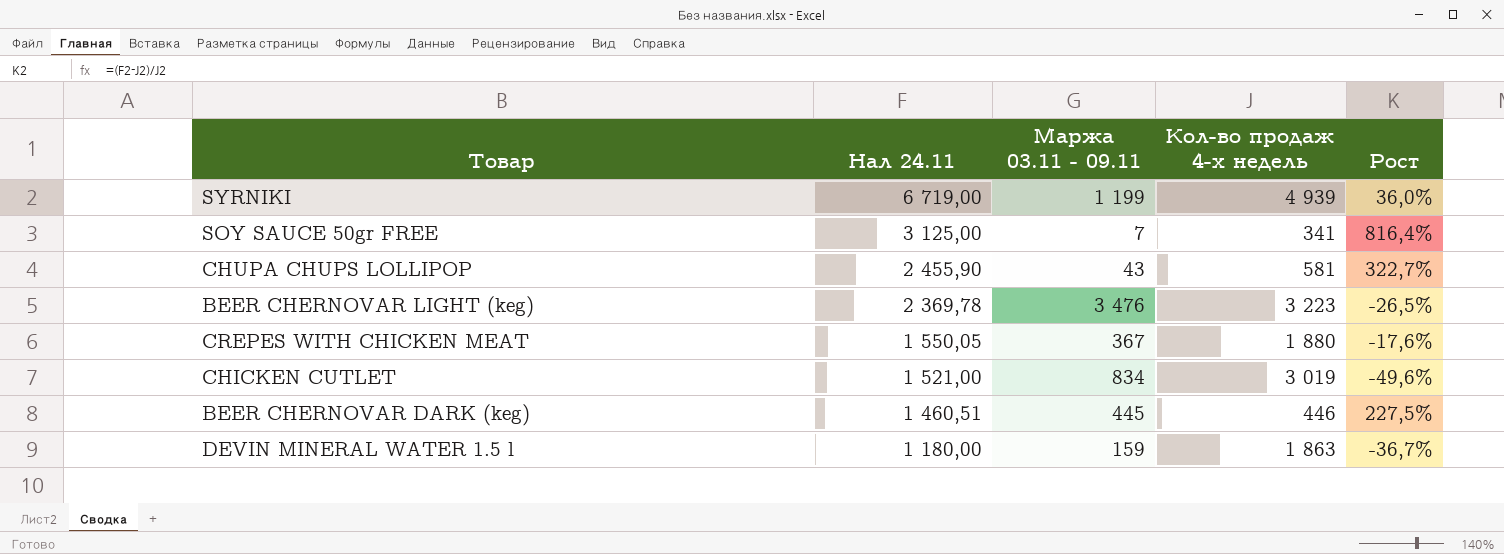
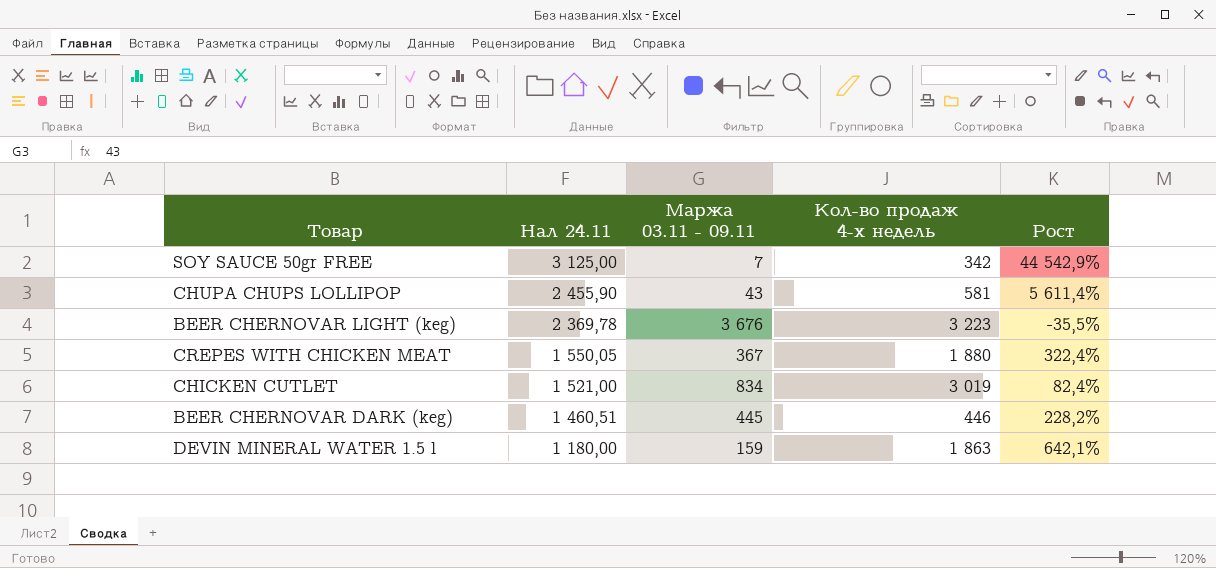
column Рост | formula: ([Нал 24.11] - [Кол-во продаж 4-х недель]) / [Кол-во продаж 4-х недель] -> ([Нал 24.11] - [Маржа 03.11 - 09.11]) / [Маржа 03.11 - 09.11]
row SYRNIKI: 6 719,00 | 1 199 | 4 939 | 36,0% -> none
SOY SAUCE 50gr FREE | Кол-во продаж 4-х недель: 341 -> 342
BEER CHERNOVAR LIGHT (keg) | Маржа 03.11 - 09.11: 3 476 -> 3 676

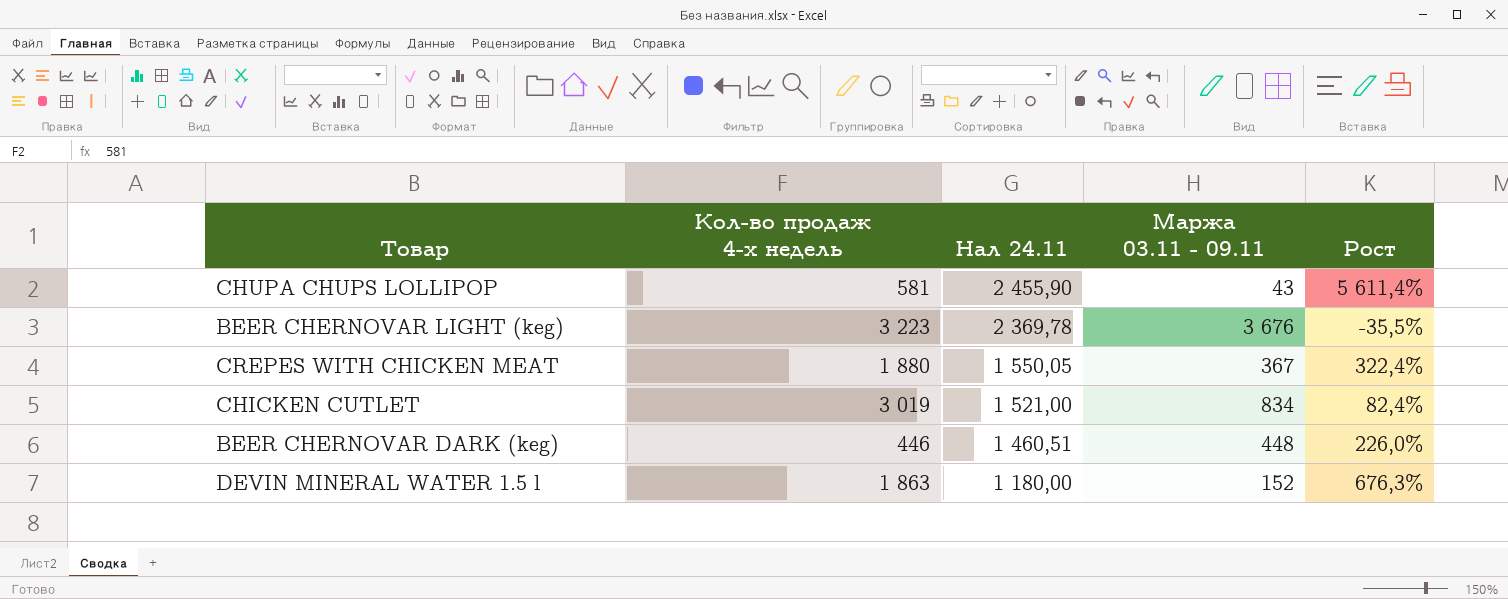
column Кол-во продаж 4-х недель | position: 4 -> 2
row SOY SAUCE 50gr FREE: 3 125,00 | 7 | 342 | 44 542,9% -> none
BEER CHERNOVAR DARK (keg) | Маржа 03.11 - 09.11: 445 -> 448
BEER CHERNOVAR DARK (keg) | Рост: 228,2% -> 226,0%
DEVIN MINERAL WATER 1.5 l | Маржа 03.11 - 09.11: 159 -> 152
DEVIN MINERAL WATER 1.5 l | Рост: 642,1% -> 676,3%

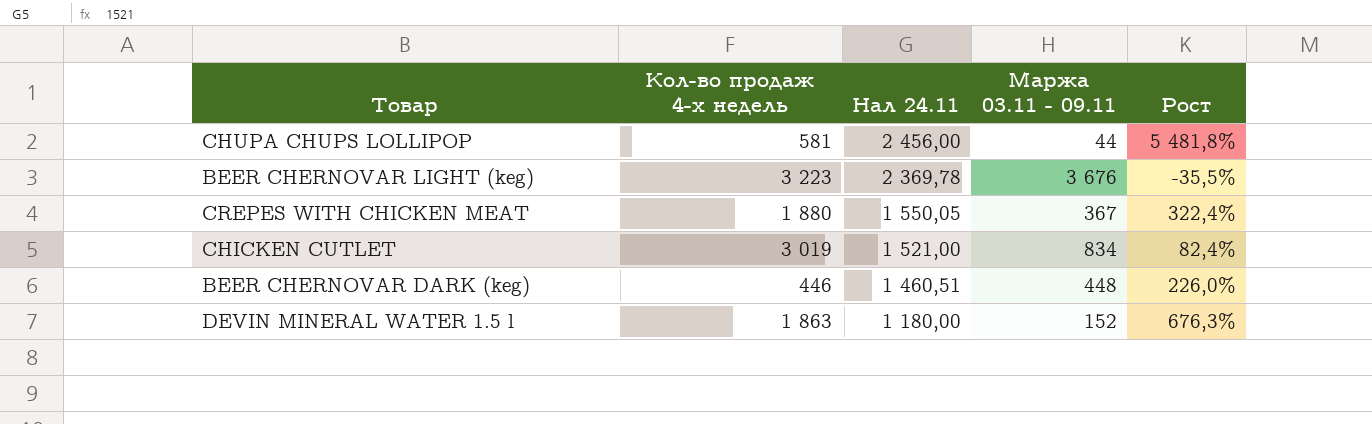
CHUPA CHUPS LOLLIPOP | Нал 24.11: 2 455,90 -> 2 456,00
CHUPA CHUPS LOLLIPOP | Маржа 03.11 - 09.11: 43 -> 44
CHUPA CHUPS LOLLIPOP | Рост: 5 611,4% -> 5 481,8%

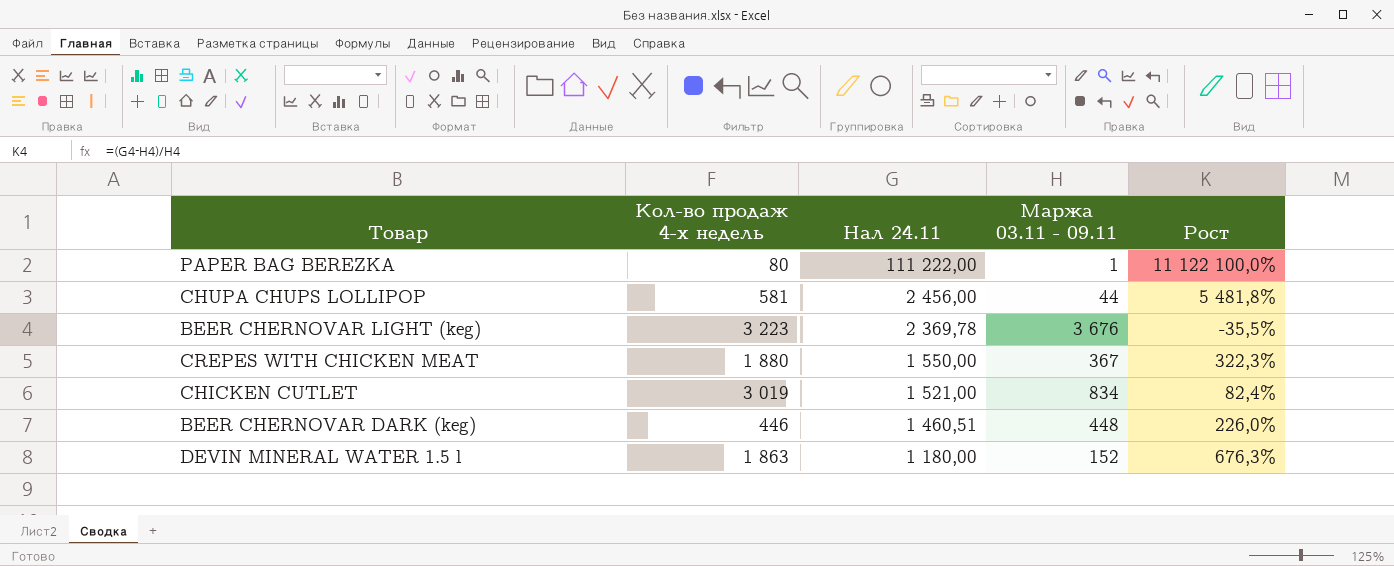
row PAPER BAG BEREZKA: none -> 80 | 111 222,00 | 1 | 11 122 100,0%
CREPES WITH CHICKEN MEAT | Нал 24.11: 1 550,05 -> 1 550,00
CREPES WITH CHICKEN MEAT | Рост: 322,4% -> 322,3%

